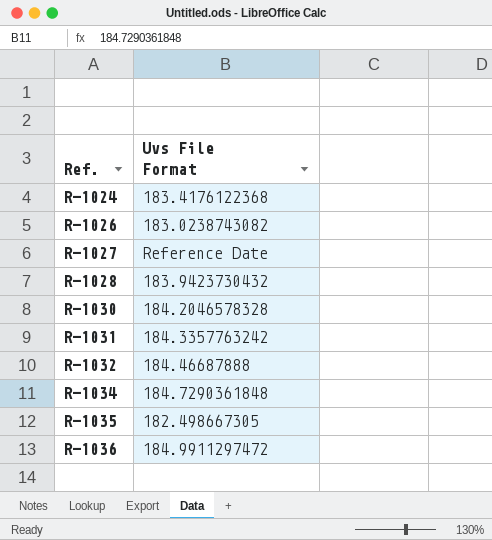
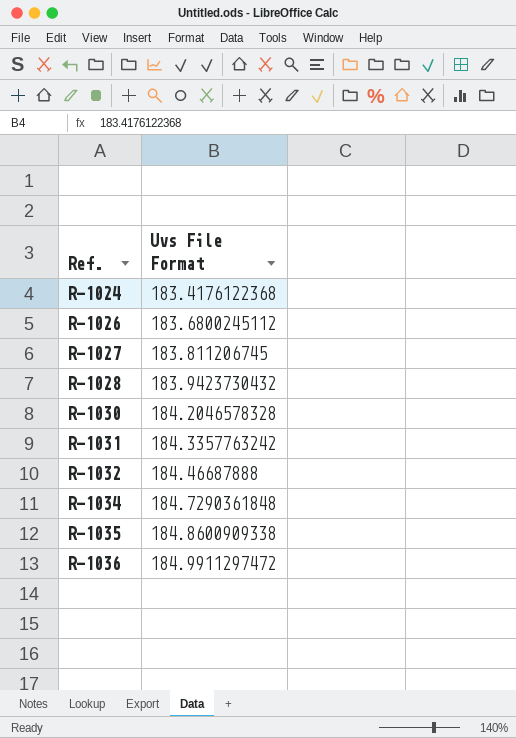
R-1026 | Uvs File Format: 183.0238743082 -> 183.6800245112
R-1027 | Uvs File Format: Reference Date -> 183.811206745
R-1035 | Uvs File Format: 182.498667305 -> 184.8600909338

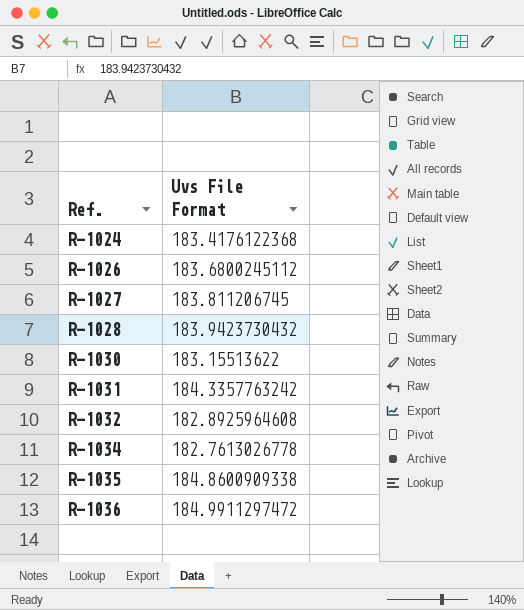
R-1030 | Uvs File Format: 184.2046578328 -> 183.15513622
R-1032 | Uvs File Format: 184.46687888 -> 182.8925964608
R-1034 | Uvs File Format: 184.7290361848 -> 182.7613026778

